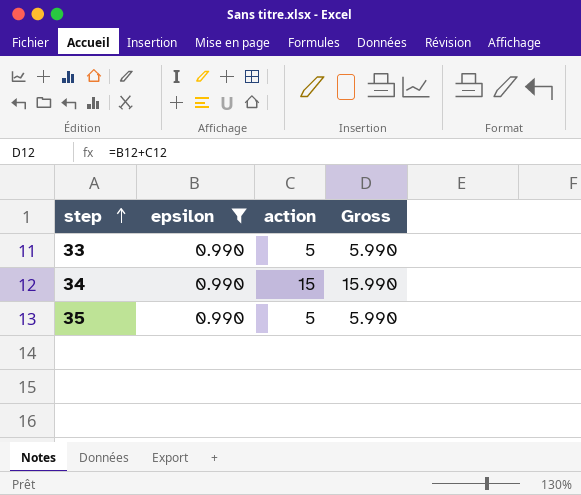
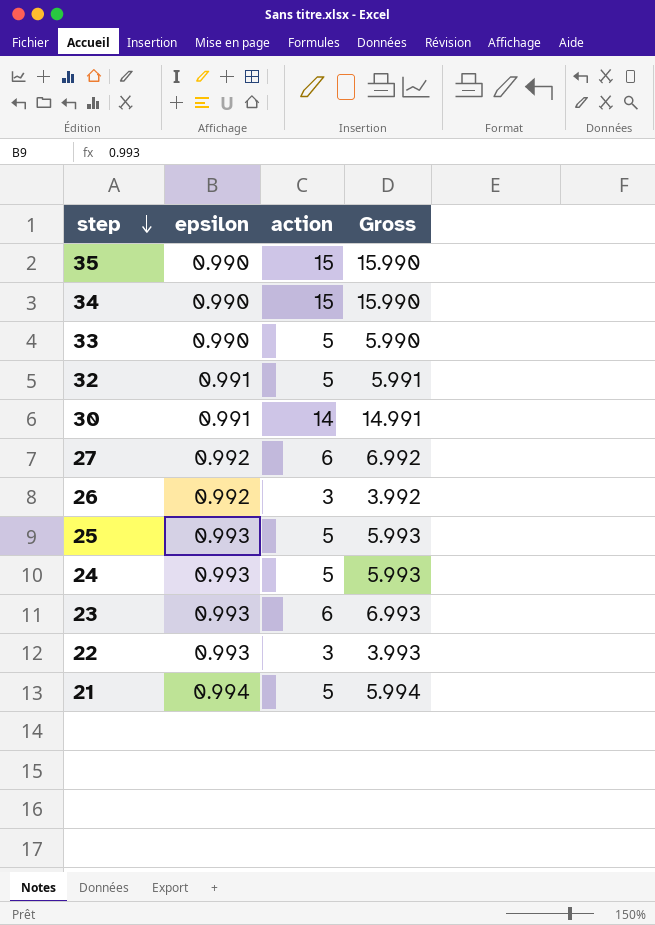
filter: epsilon = 0.990 -> none
row order: step ascending -> step descending
35 | action: 5 -> 15
35 | Gross: 5.990 -> 15.990

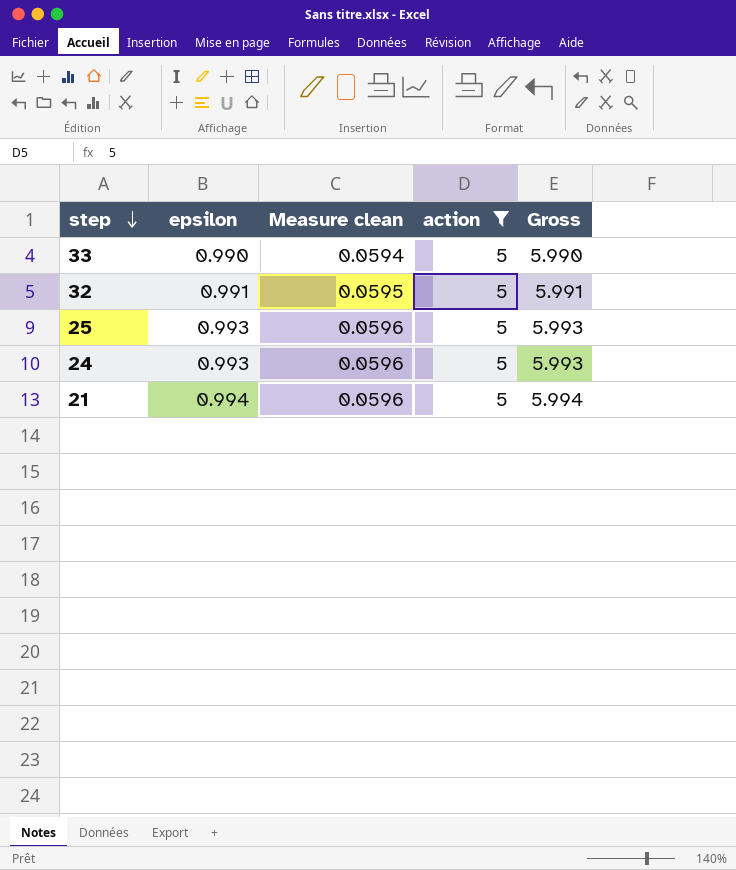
filter: none -> action = 5
column Measure clean | formula: none -> [epsilon] * 0.06

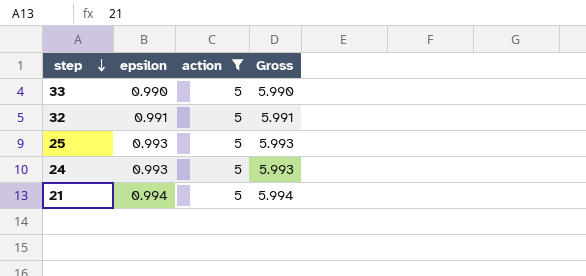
column Measure clean | formula: [epsilon] * 0.06 -> none

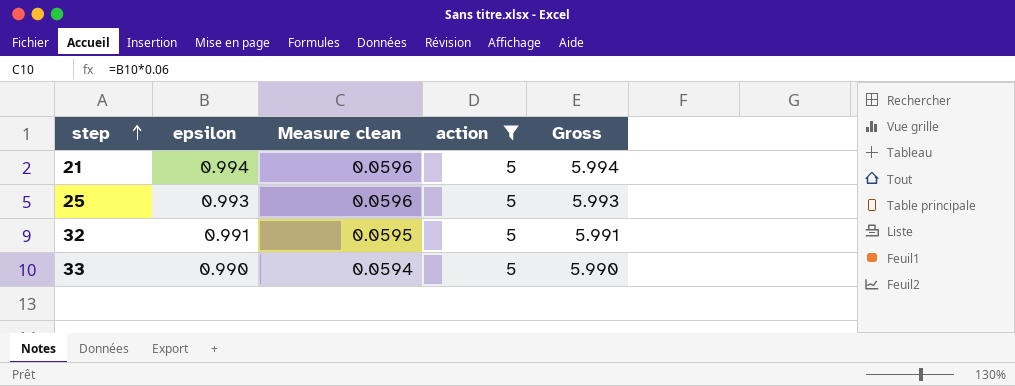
row order: step descending -> step ascending
column Measure clean | formula: none -> [epsilon] * 0.06
row 24: 0.993 | 5 | 5.993 -> none

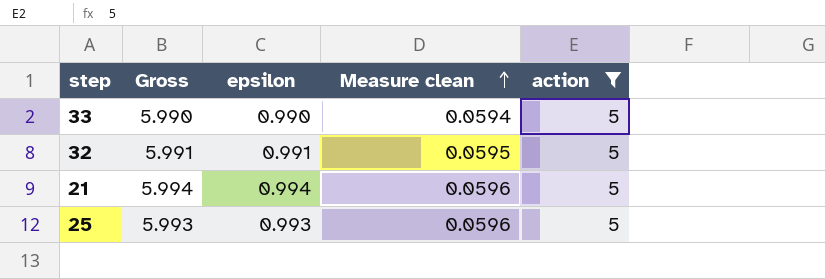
row order: step ascending -> Measure clean ascending
column Gross | position: 5 -> 2

